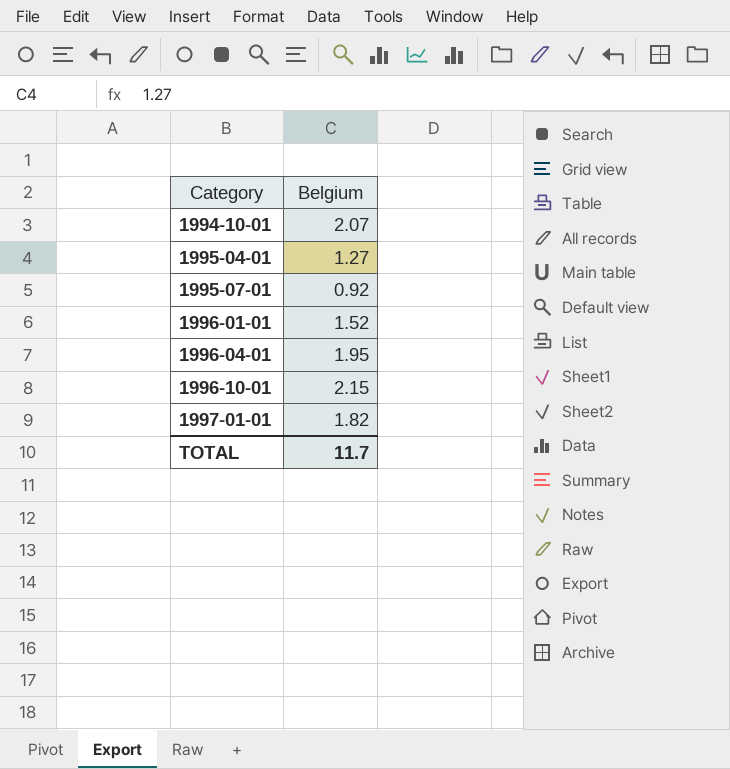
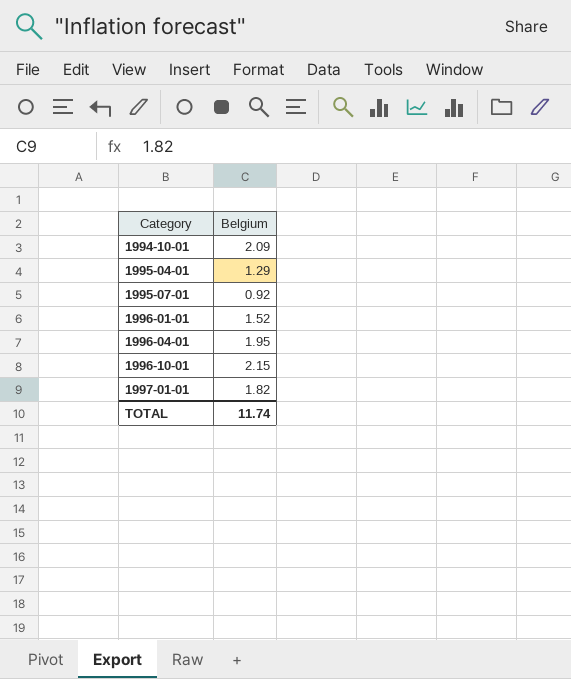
1994-10-01 | Belgium: 2.07 -> 2.09
1995-04-01 | Belgium: 1.27 -> 1.29
TOTAL | Belgium: 11.7 -> 11.74

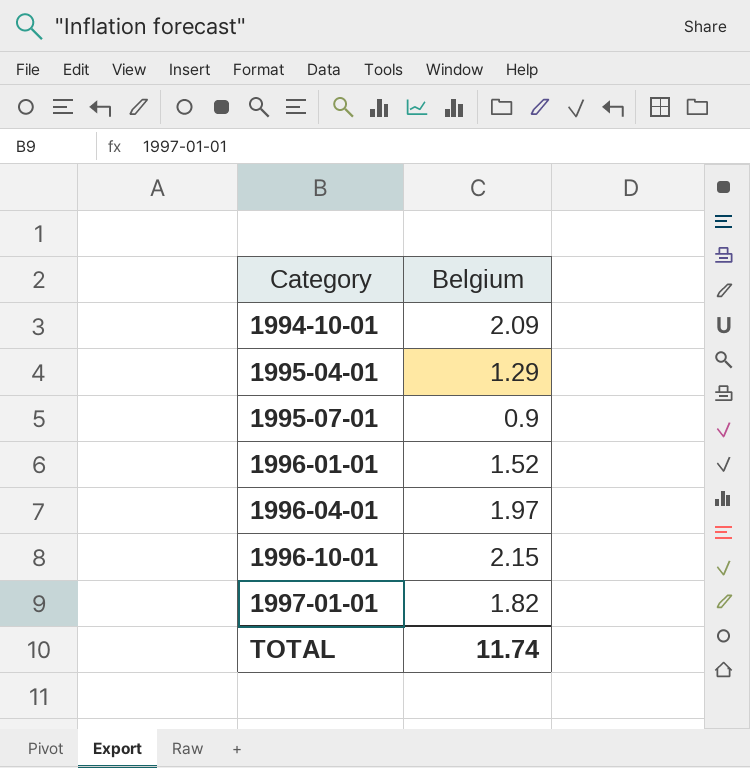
1995-07-01 | Belgium: 0.92 -> 0.9
1996-04-01 | Belgium: 1.95 -> 1.97

